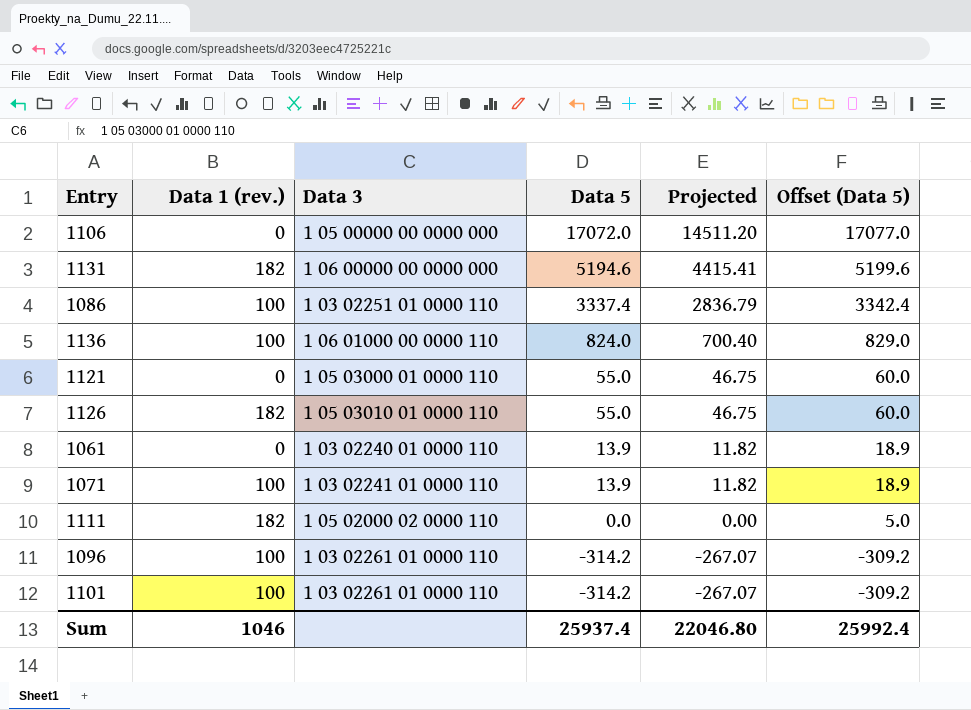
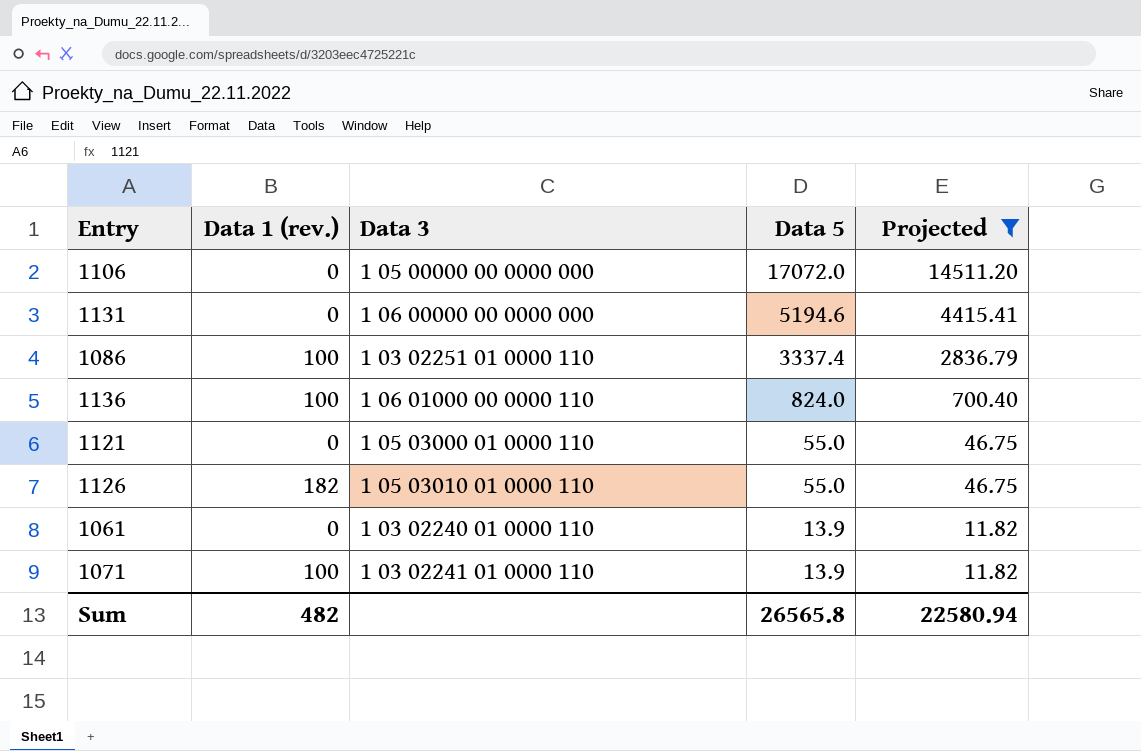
filter: none -> Projected >= 11.82
column Offset (Data 5) | formula: [Data 5] + 5 -> none
1131 | Data 1 (rev.): 182 -> 0
Sum | Data 1 (rev.): 1046 -> 482
Sum | Data 5: 25937.4 -> 26565.8
Sum | Projected: 22046.80 -> 22580.94

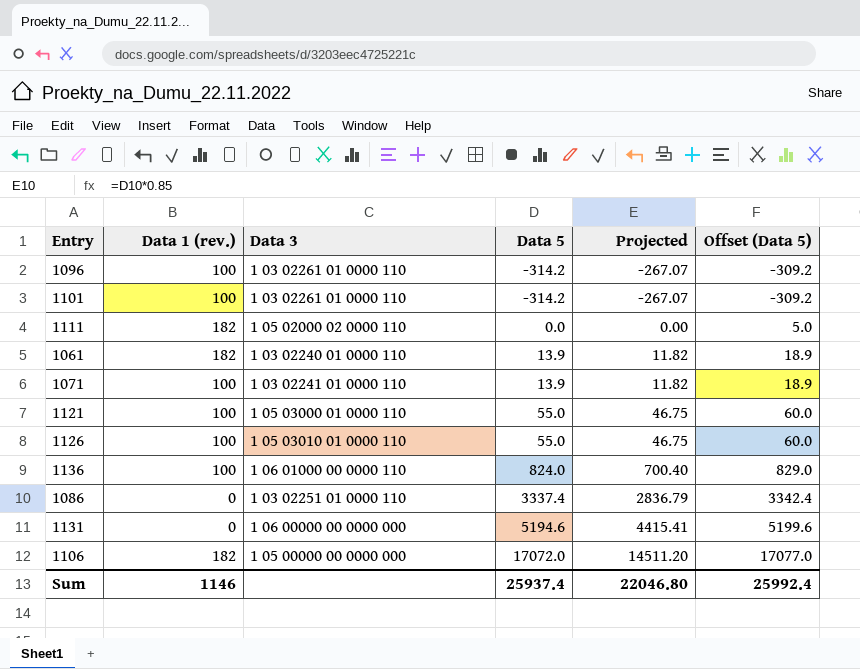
filter: Projected >= 11.82 -> none
row order: Data 5 descending -> Data 5 ascending
column Offset (Data 5) | formula: none -> [Data 5] + 5
1061 | Data 1 (rev.): 0 -> 182
1121 | Data 1 (rev.): 0 -> 100
1126 | Data 1 (rev.): 182 -> 100
1086 | Data 1 (rev.): 100 -> 0
1106 | Data 1 (rev.): 0 -> 182
Sum | Data 1 (rev.): 482 -> 1146
Sum | Data 5: 26565.8 -> 25937.4
Sum | Projected: 22580.94 -> 22046.80

